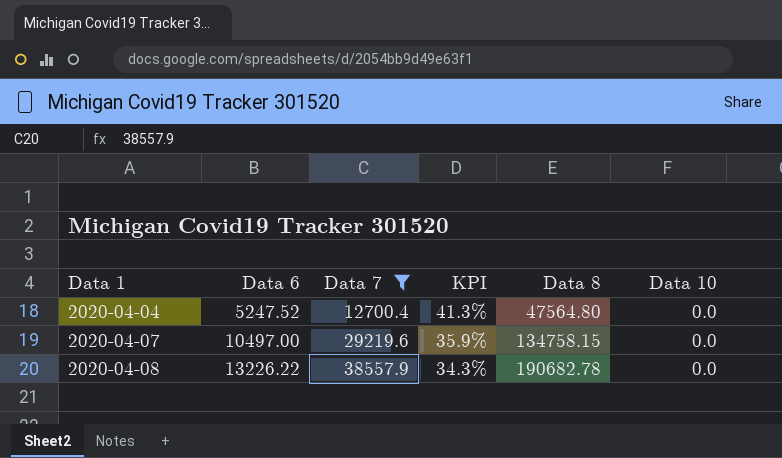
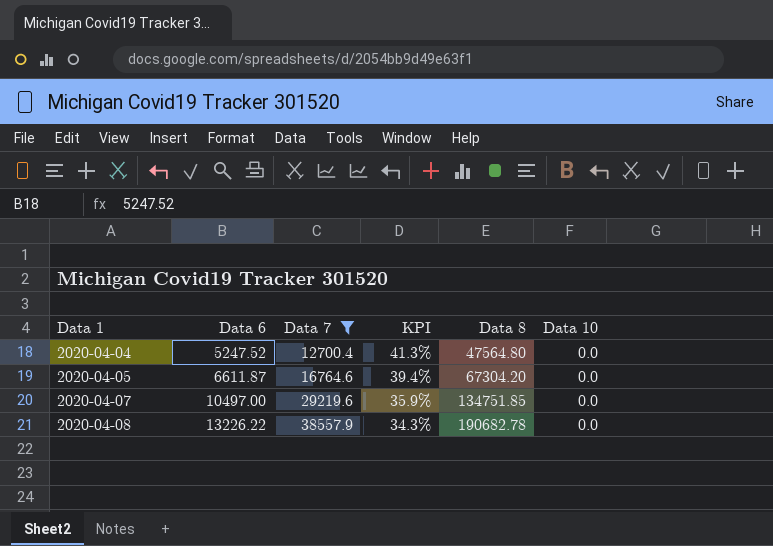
row 2020-04-05: none -> 6611.87 | 16764.6 | 39.4% | 67304.20 | 0.0
2020-04-07 | Data 8: 134758.15 -> 134751.85

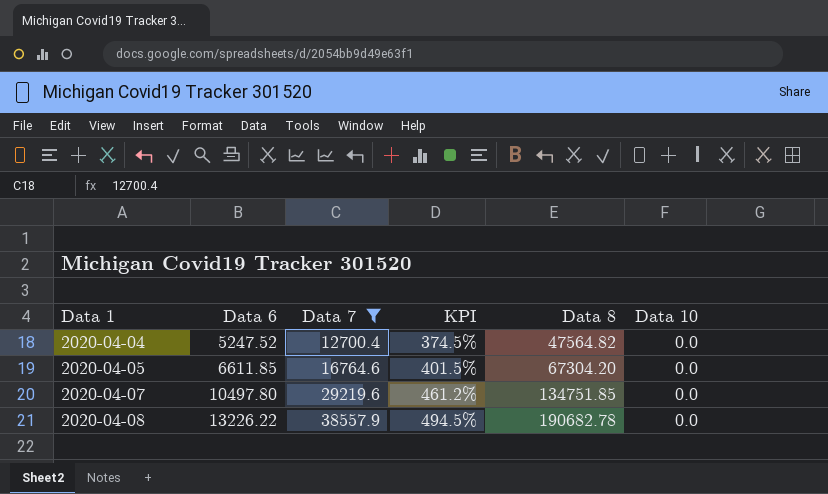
column KPI | formula: [Data 6] / [Data 7] -> [Data 8] / [Data 7]
2020-04-04 | Data 8: 47564.80 -> 47564.82
2020-04-05 | Data 6: 6611.87 -> 6611.85
2020-04-07 | Data 6: 10497.00 -> 10497.80

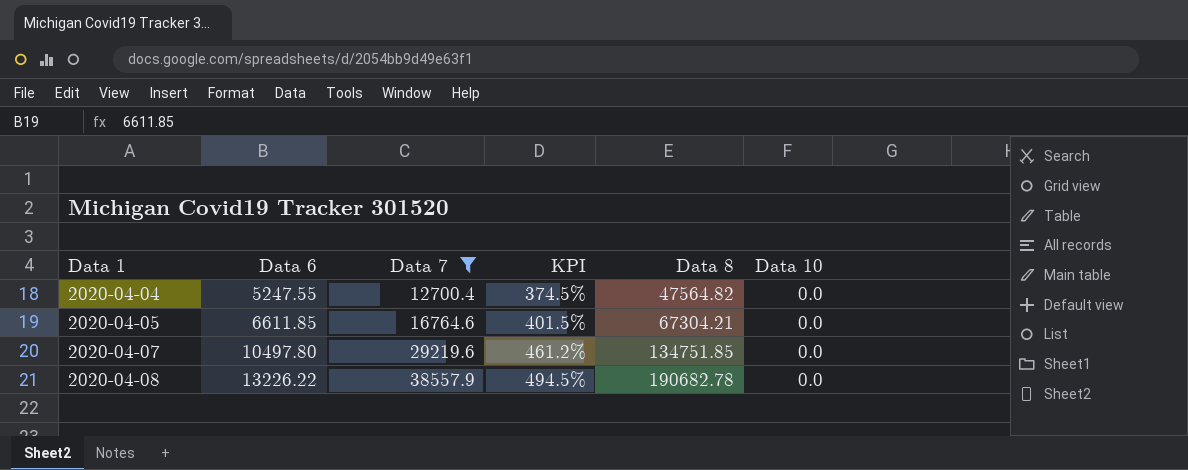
2020-04-04 | Data 6: 5247.52 -> 5247.55
2020-04-05 | Data 8: 67304.20 -> 67304.21

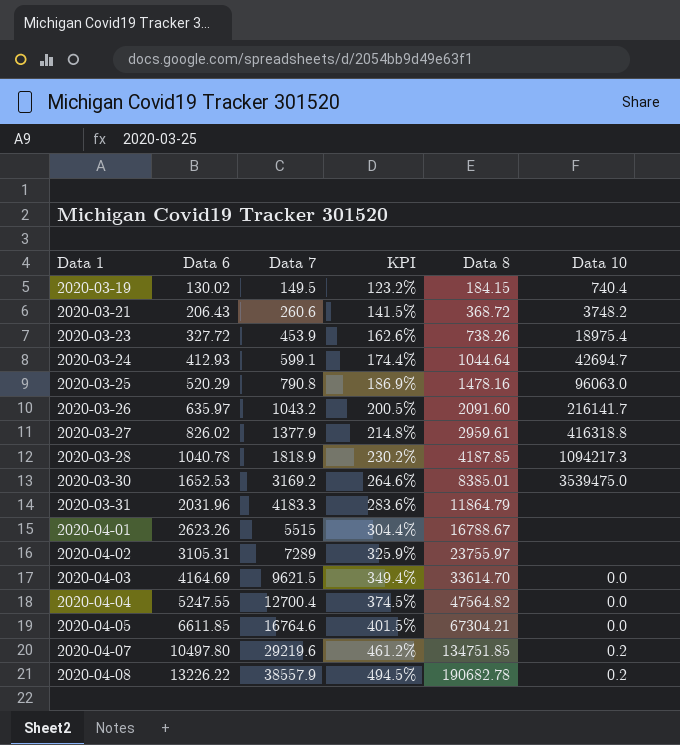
filter: Data 7 >= 12700.4 -> none
2020-04-07 | Data 10: 0.0 -> 0.2
2020-04-08 | Data 10: 0.0 -> 0.2

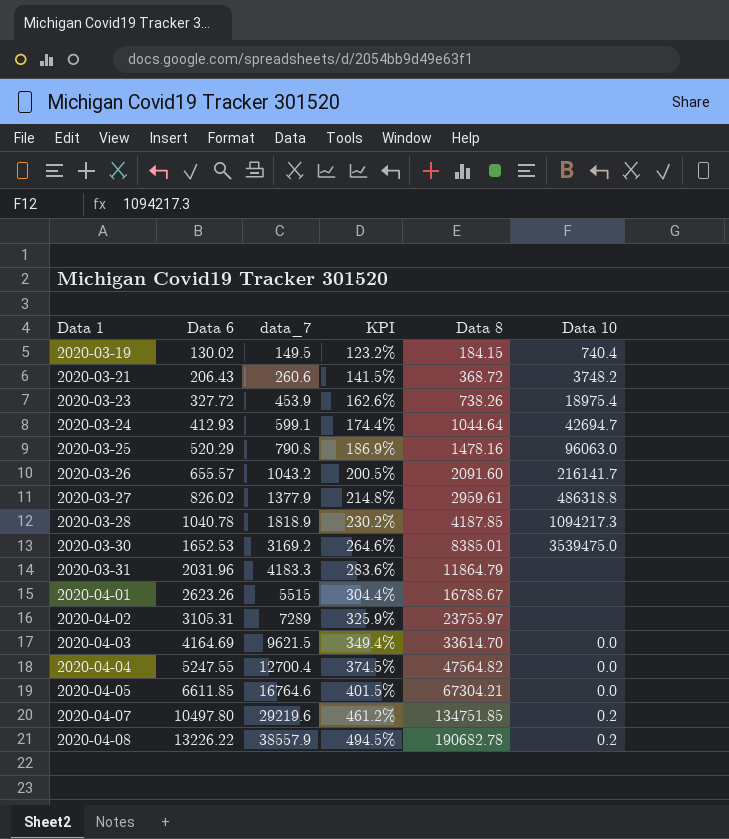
column name: Data 7 -> data_7
2020-03-26 | Data 6: 635.97 -> 655.57
2020-03-27 | Data 10: 416318.8 -> 486318.8

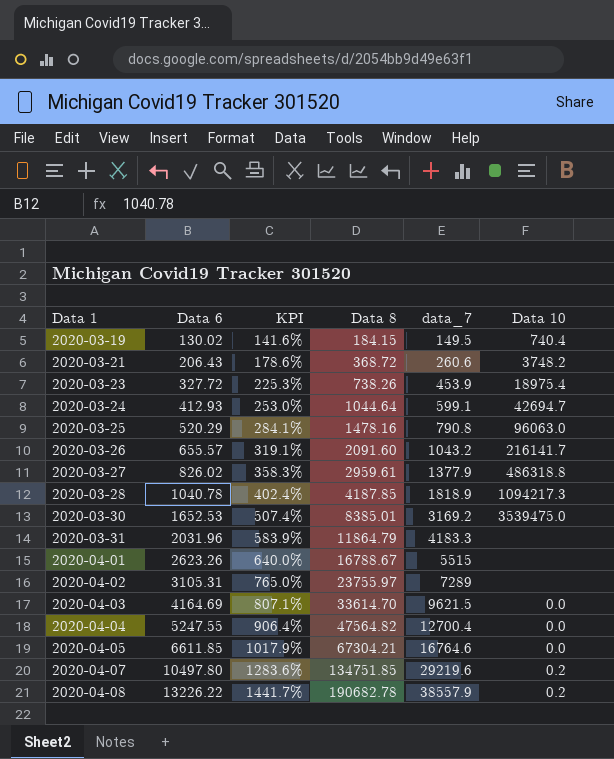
column KPI | formula: [Data 8] / [data_7] -> [Data 8] / [Data 6]
column data_7 | position: 3 -> 5

